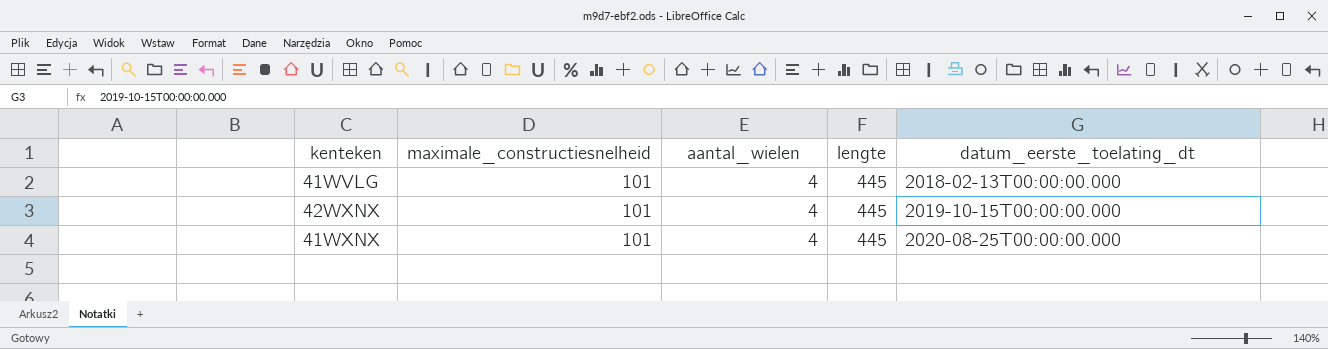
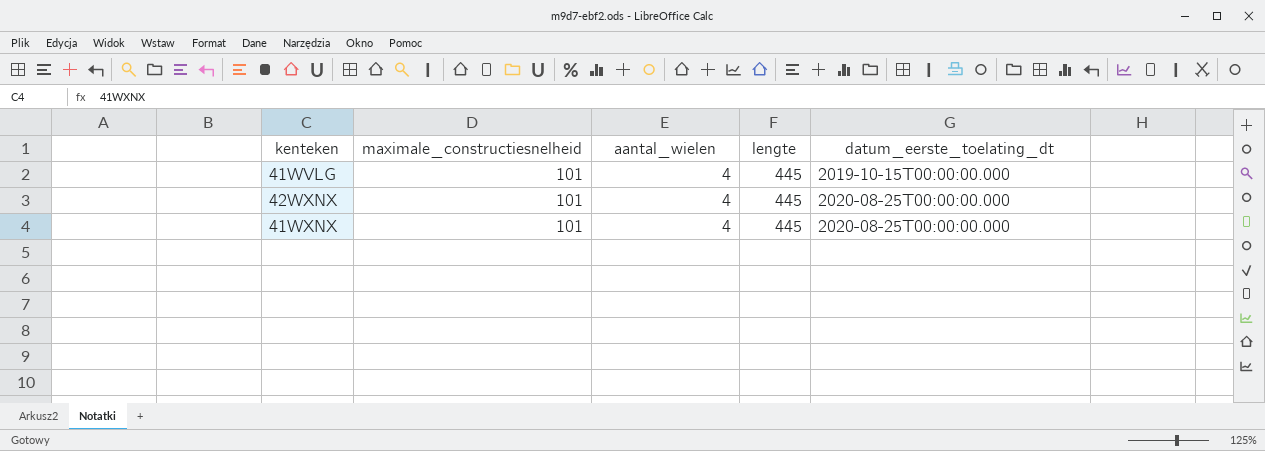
41WVLG | datum_eerste_toelating_dt: 2018-02-13T00:00:00.000 -> 2019-10-15T00:00:00.000
42WXNX | datum_eerste_toelating_dt: 2019-10-15T00:00:00.000 -> 2020-08-25T00:00:00.000

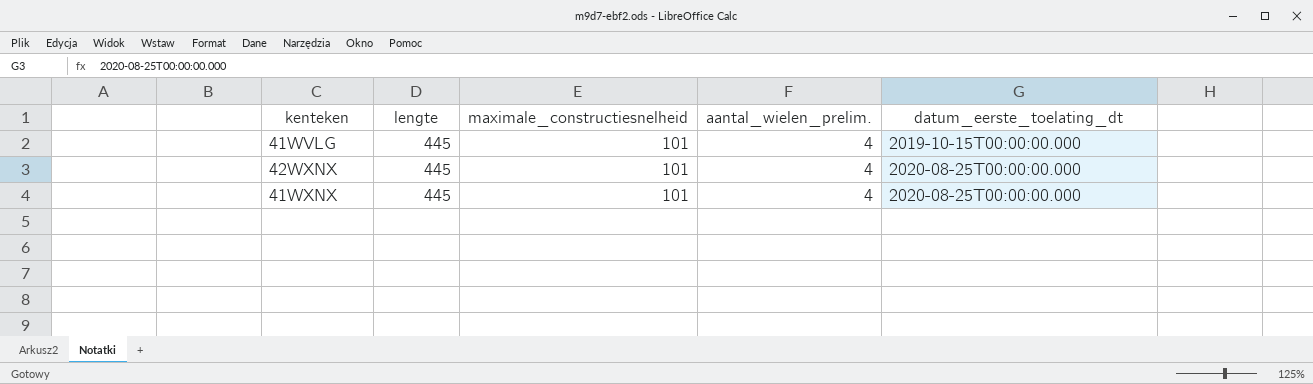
column lengte | position: 4 -> 2
column name: aantal_wielen -> aantal_wielen_prelim.

